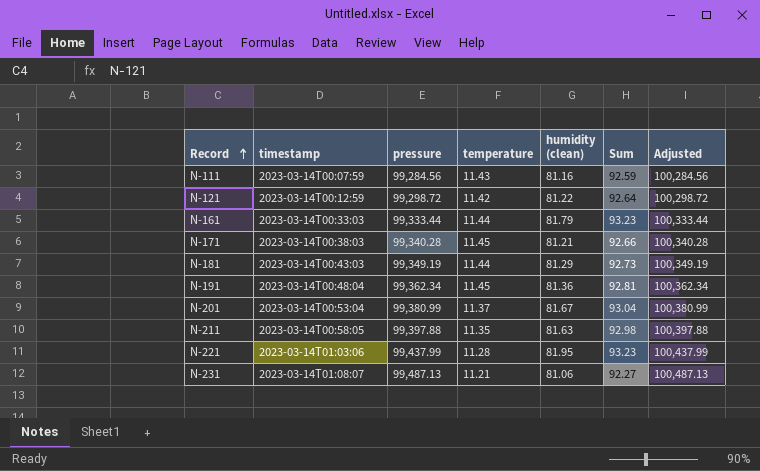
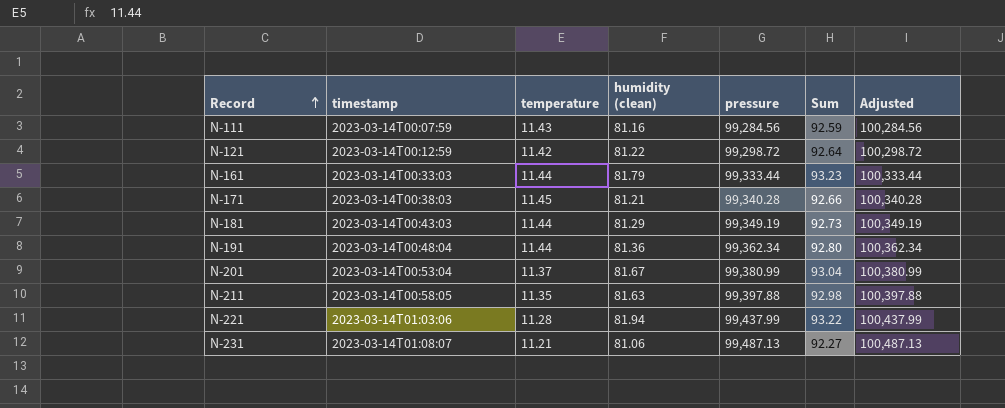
column pressure | position: 3 -> 5
N-191 | temperature: 11.45 -> 11.44
N-191 | Sum: 92.81 -> 92.80
N-221 | humidity (clean): 81.95 -> 81.94
N-221 | Sum: 93.23 -> 93.22

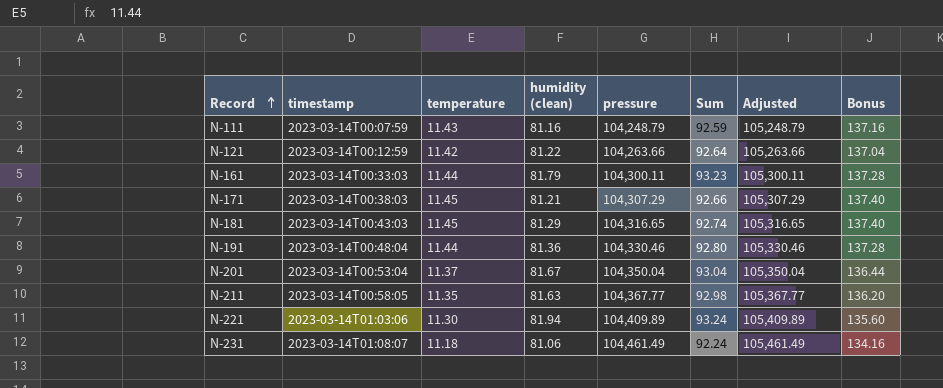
column Bonus | formula: none -> [temperature] * 12
N-111 | pressure: 99,284.56 -> 104,248.79
N-111 | Adjusted: 100,284.56 -> 105,248.79
N-121 | pressure: 99,298.72 -> 104,263.66
N-121 | Adjusted: 100,298.72 -> 105,263.66
N-161 | pressure: 99,333.44 -> 104,300.11
N-161 | Adjusted: 100,333.44 -> 105,300.11
N-171 | pressure: 99,340.28 -> 104,307.29
N-171 | Adjusted: 100,340.28 -> 105,307.29
N-181 | temperature: 11.44 -> 11.45
N-181 | pressure: 99,349.19 -> 104,316.65
N-181 | Sum: 92.73 -> 92.74
N-181 | Adjusted: 100,349.19 -> 105,316.65
N-191 | pressure: 99,362.34 -> 104,330.46
N-191 | Adjusted: 100,362.34 -> 105,330.46
N-201 | pressure: 99,380.99 -> 104,350.04
N-201 | Adjusted: 100,380.99 -> 105,350.04
N-211 | pressure: 99,397.88 -> 104,367.77
N-211 | Adjusted: 100,397.88 -> 105,367.77
N-221 | temperature: 11.28 -> 11.30
N-221 | pressure: 99,437.99 -> 104,409.89
N-221 | Sum: 93.22 -> 93.24
N-221 | Adjusted: 100,437.99 -> 105,409.89
N-231 | temperature: 11.21 -> 11.18
N-231 | pressure: 99,487.13 -> 104,461.49
N-231 | Sum: 92.27 -> 92.24
N-231 | Adjusted: 100,487.13 -> 105,461.49

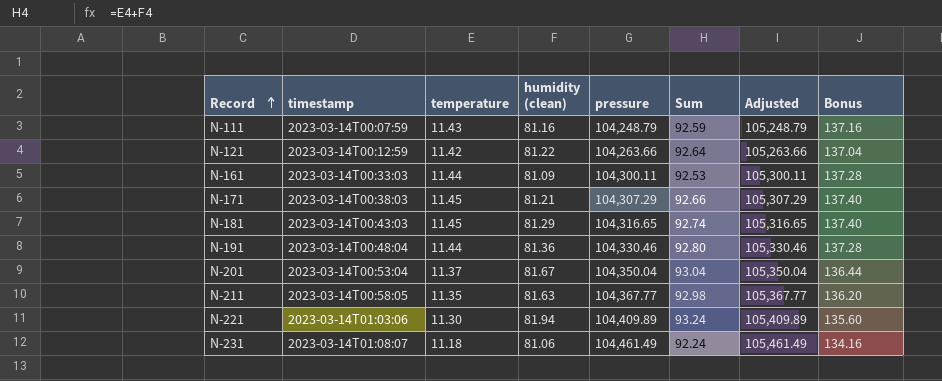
N-161 | humidity (clean): 81.79 -> 81.09
N-161 | Sum: 93.23 -> 92.53

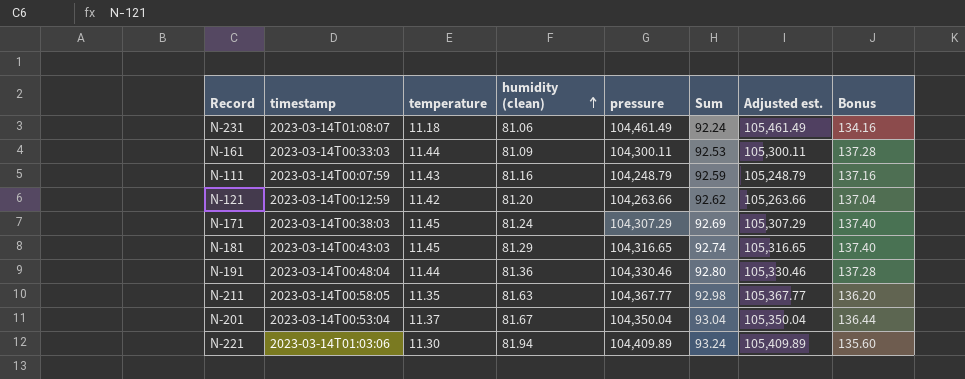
row order: Record ascending -> humidity (clean) ascending
column name: Adjusted -> Adjusted est.
N-121 | humidity (clean): 81.22 -> 81.20
N-121 | Sum: 92.64 -> 92.62
N-171 | humidity (clean): 81.21 -> 81.24
N-171 | Sum: 92.66 -> 92.69

